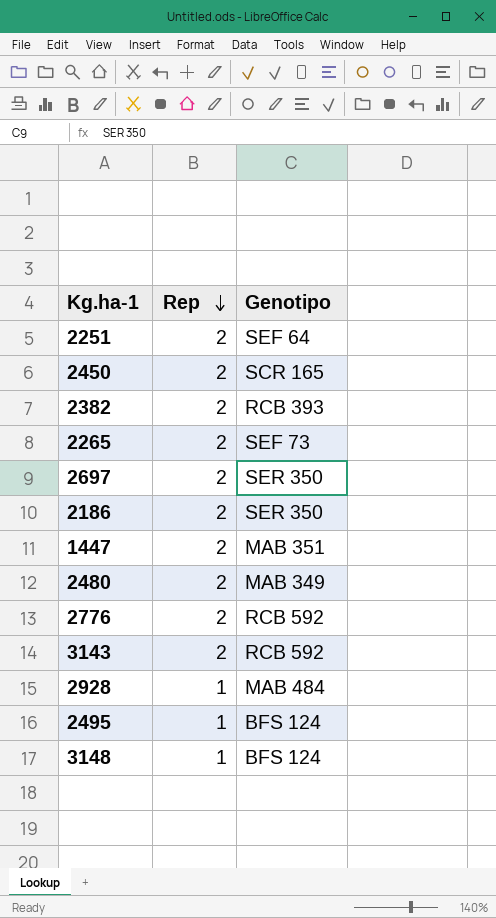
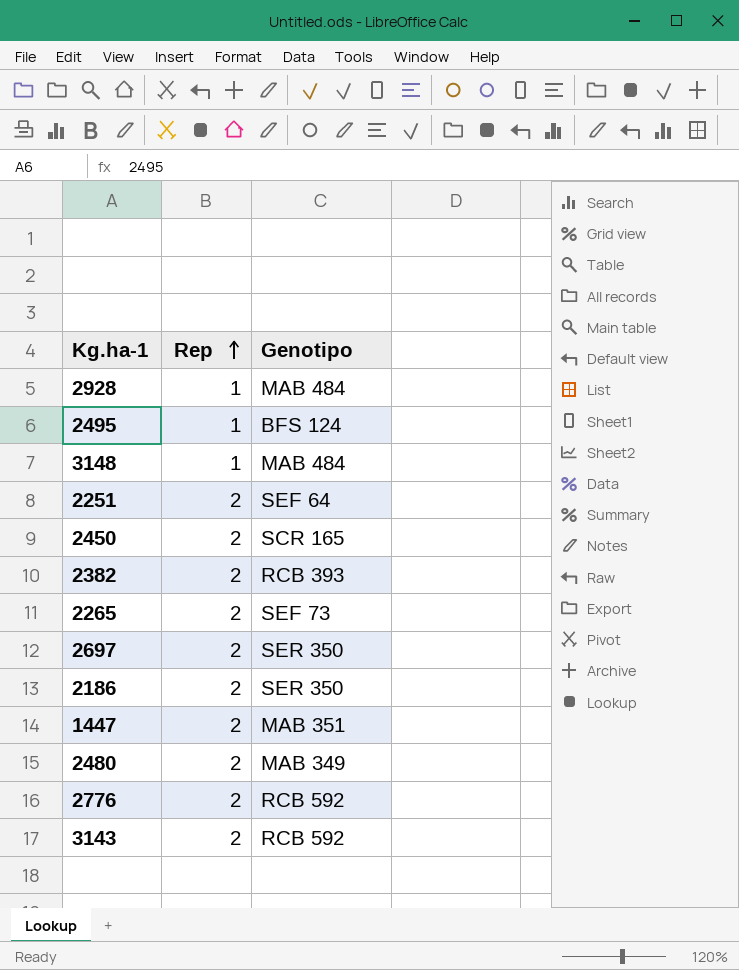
row order: Rep descending -> Rep ascending
3148 | Genotipo: BFS 124 -> MAB 484

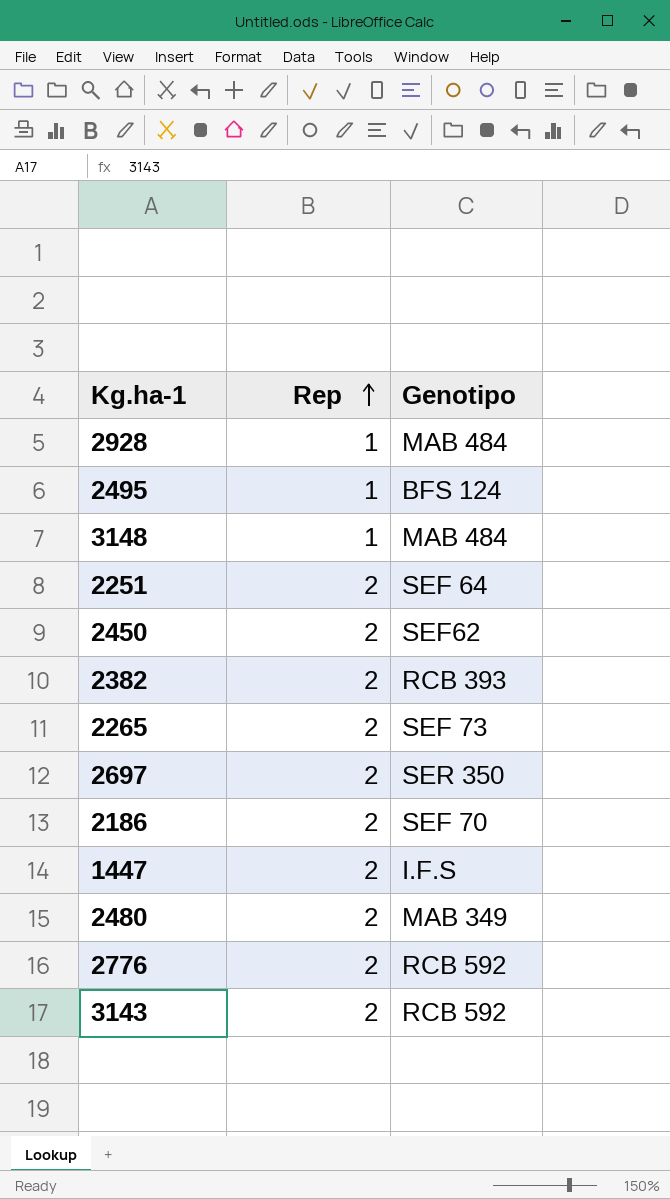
2450 | Genotipo: SCR 165 -> SEF62
2186 | Genotipo: SER 350 -> SEF 70
1447 | Genotipo: MAB 351 -> I.F.S

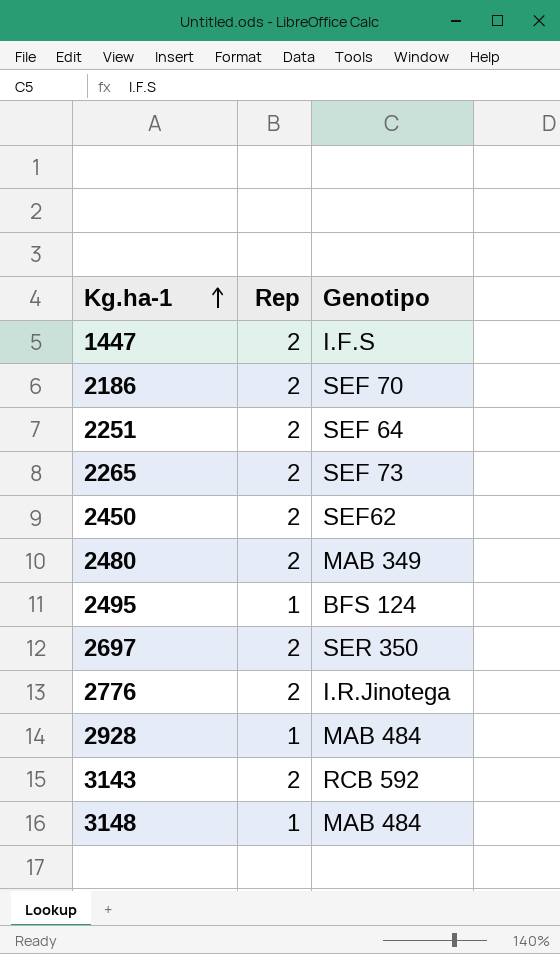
row order: Rep ascending -> Kg.ha-1 ascending
row 2382: 2 | RCB 393 -> none
2776 | Genotipo: RCB 592 -> I.R.Jinotega

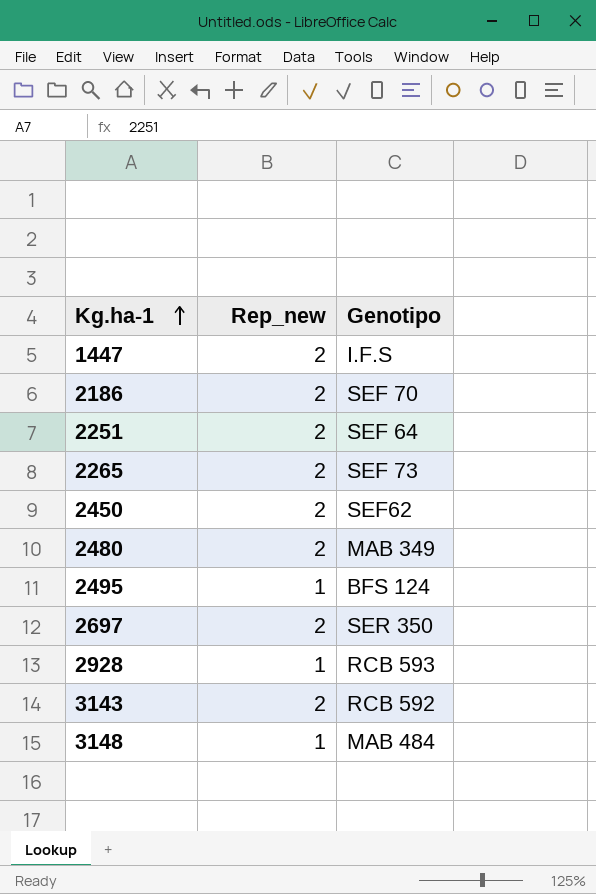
column name: Rep -> Rep_new
row 2776: 2 | I.R.Jinotega -> none
2928 | Genotipo: MAB 484 -> RCB 593

